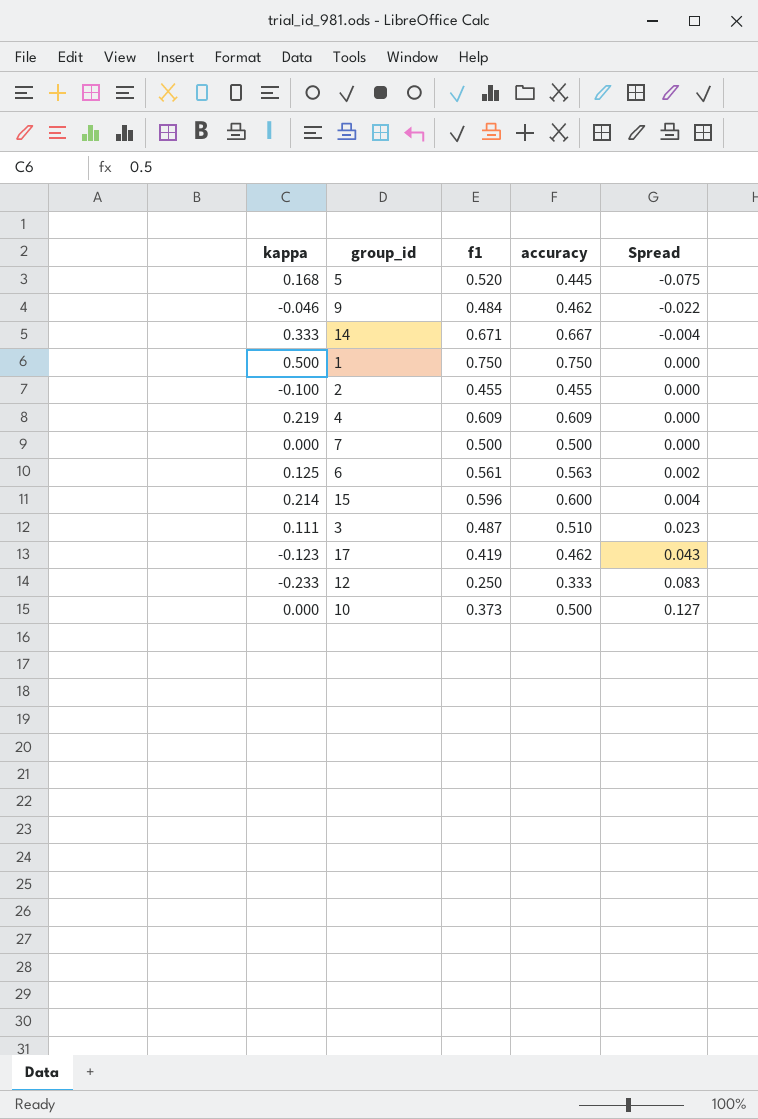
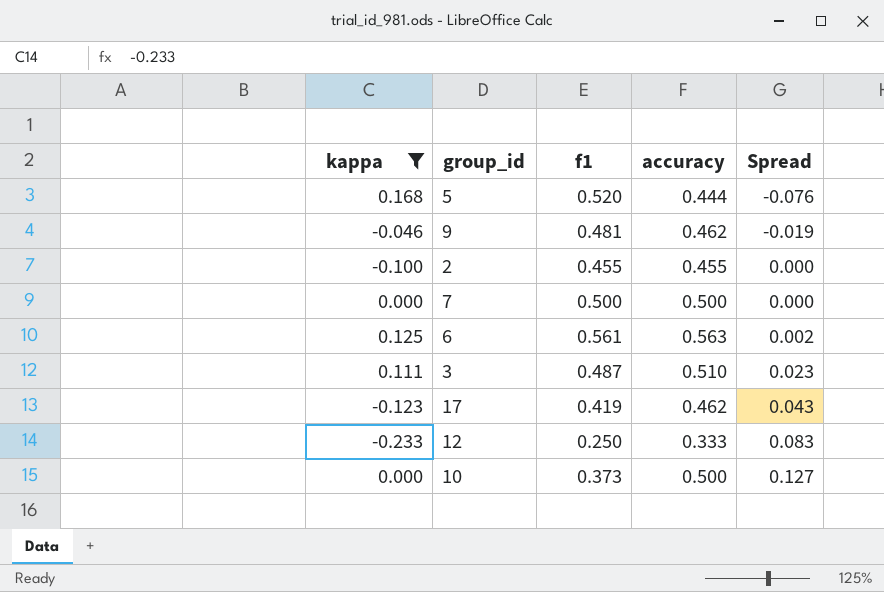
filter: none -> kappa <= 0.168
5 | accuracy: 0.445 -> 0.444
5 | Spread: -0.075 -> -0.076
9 | f1: 0.484 -> 0.481
9 | Spread: -0.022 -> -0.019

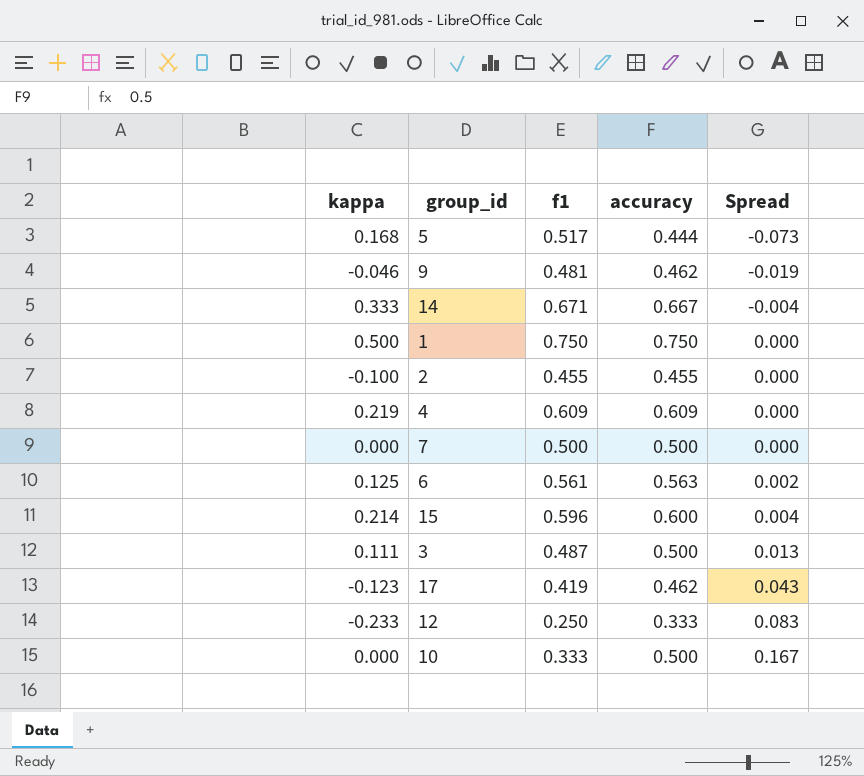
filter: kappa <= 0.168 -> none
5 | f1: 0.520 -> 0.517
5 | Spread: -0.076 -> -0.073
3 | accuracy: 0.510 -> 0.500
3 | Spread: 0.023 -> 0.013
10 | f1: 0.373 -> 0.333
10 | Spread: 0.127 -> 0.167

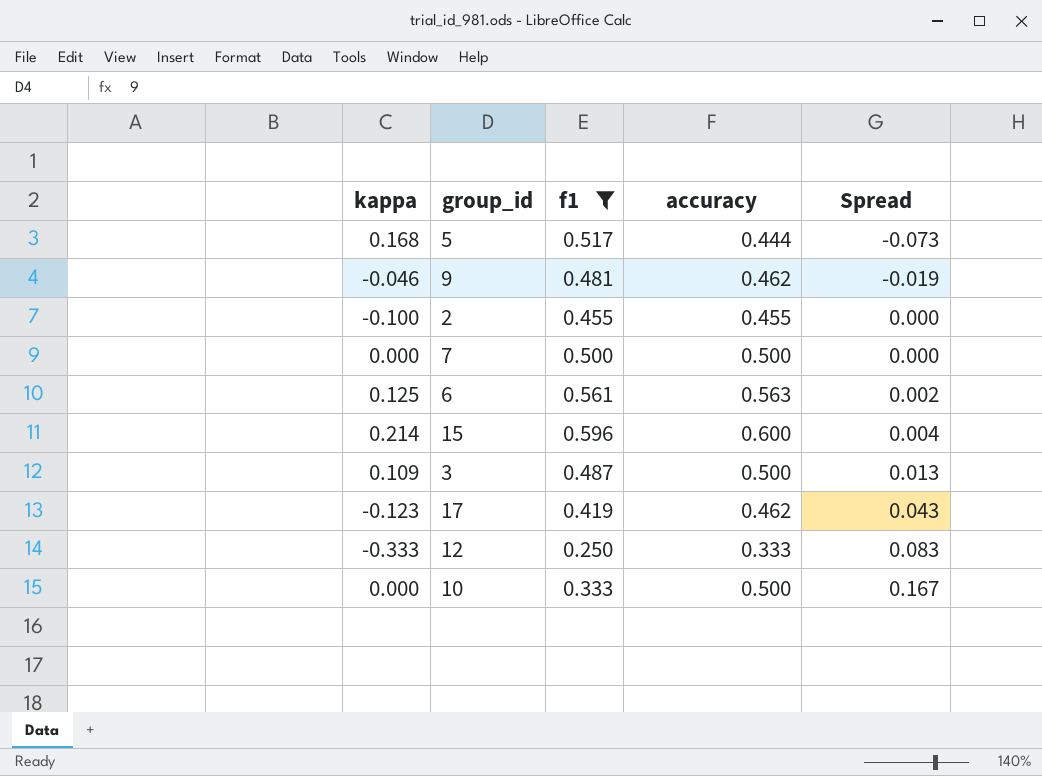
filter: none -> f1 <= 0.596
3 | kappa: 0.111 -> 0.109
12 | kappa: -0.233 -> -0.333

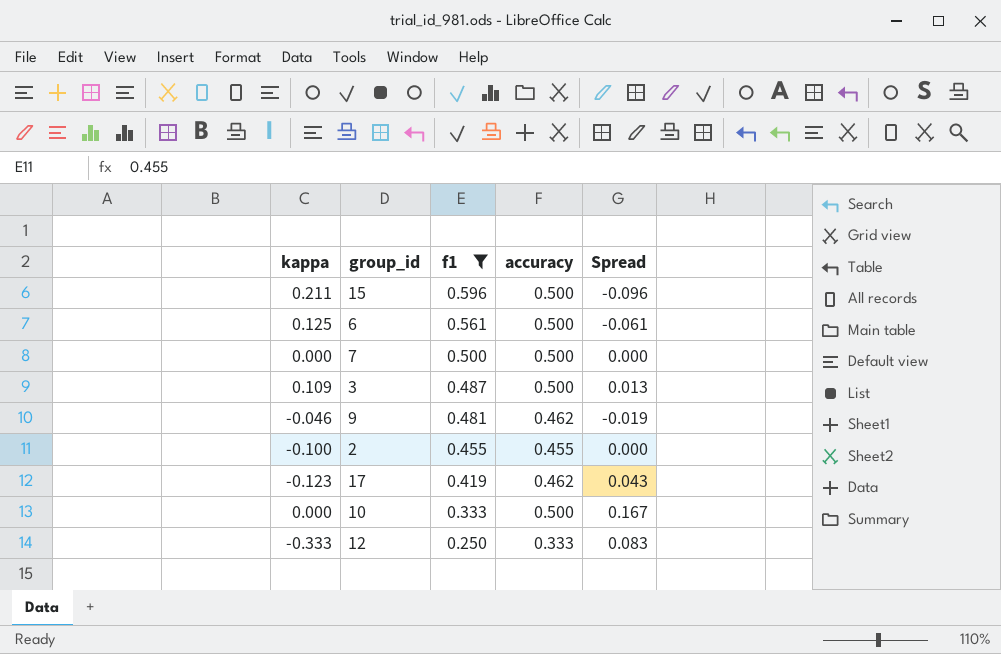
row order: Spread ascending -> f1 descending
row 5: 0.168 | 0.517 | 0.444 | -0.073 -> none
15 | kappa: 0.214 -> 0.211
15 | accuracy: 0.600 -> 0.500
15 | Spread: 0.004 -> -0.096
6 | accuracy: 0.563 -> 0.500
6 | Spread: 0.002 -> -0.061

